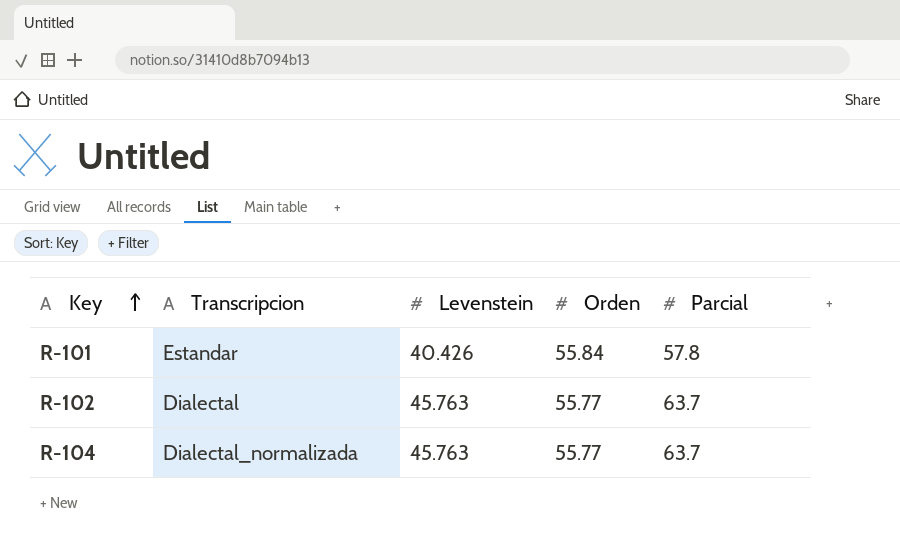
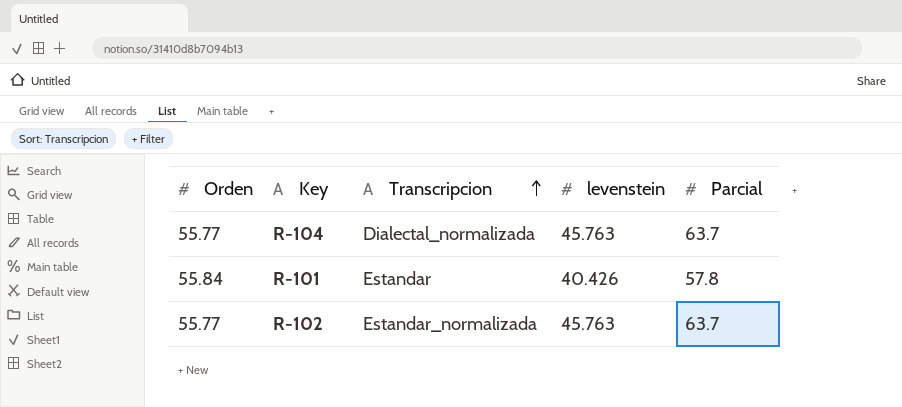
row order: Key ascending -> Transcripcion ascending
column Orden | position: 4 -> 1
column name: Levenstein -> levenstein
R-102 | Transcripcion: Dialectal -> Estandar_normalizada

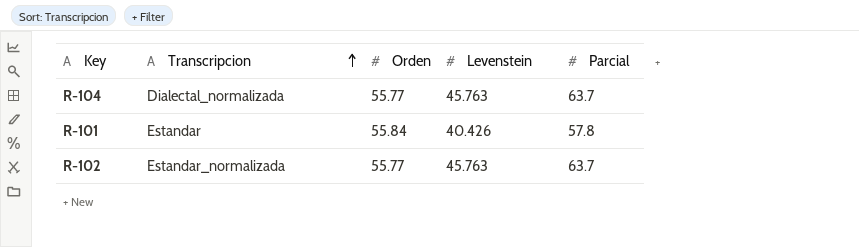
column Orden | position: 1 -> 3
column name: levenstein -> Levenstein

